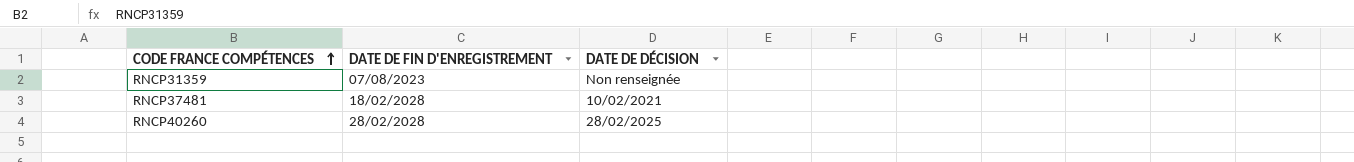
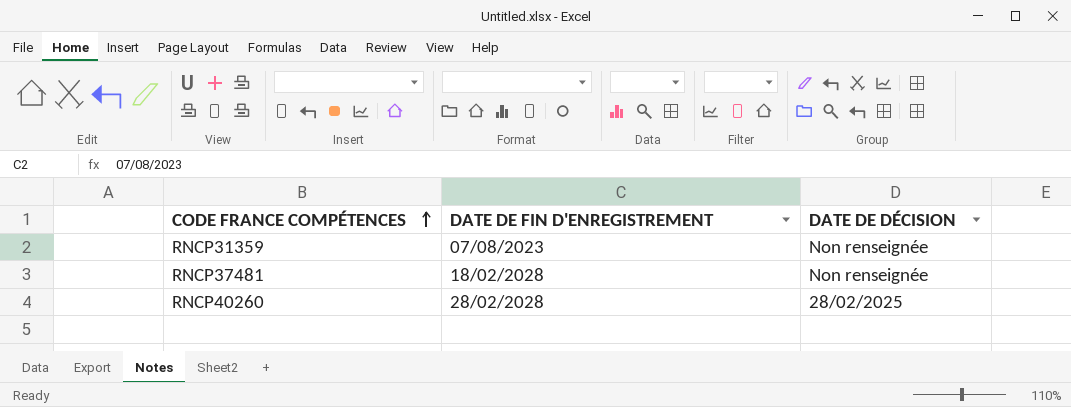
RNCP37481 | DATE DE DÉCISION: 10/02/2021 -> Non renseignée

